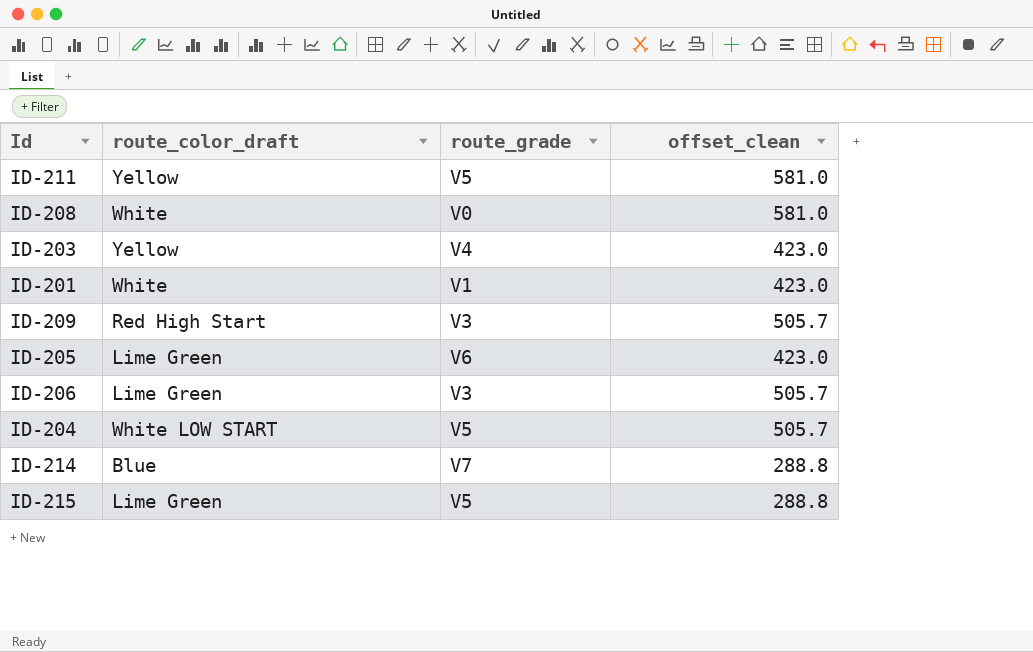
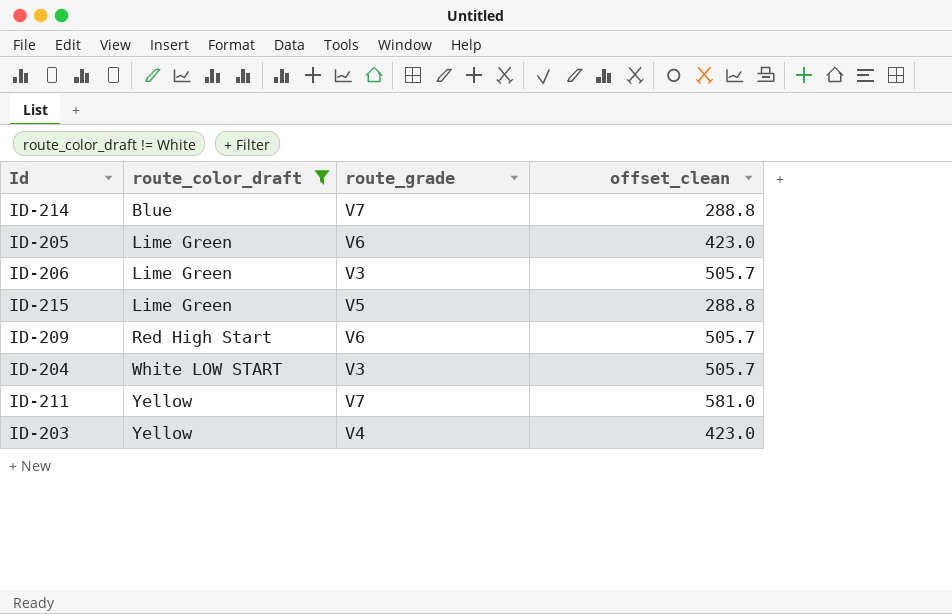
filter: none -> route_color_draft != White
row order: none -> route_color_draft ascending
ID-209 | route_grade: V3 -> V6
ID-204 | route_grade: V5 -> V3
ID-211 | route_grade: V5 -> V7

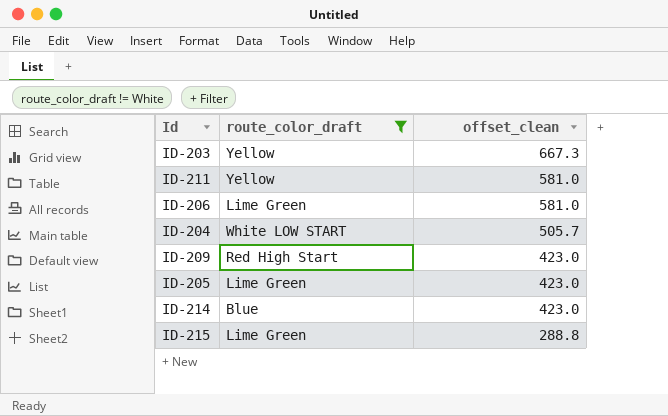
row order: route_color_draft ascending -> offset_clean descending
column route_grade | position: 3 -> none
ID-203 | offset_clean: 423.0 -> 667.3
ID-206 | offset_clean: 505.7 -> 581.0
ID-209 | offset_clean: 505.7 -> 423.0
ID-214 | offset_clean: 288.8 -> 423.0

